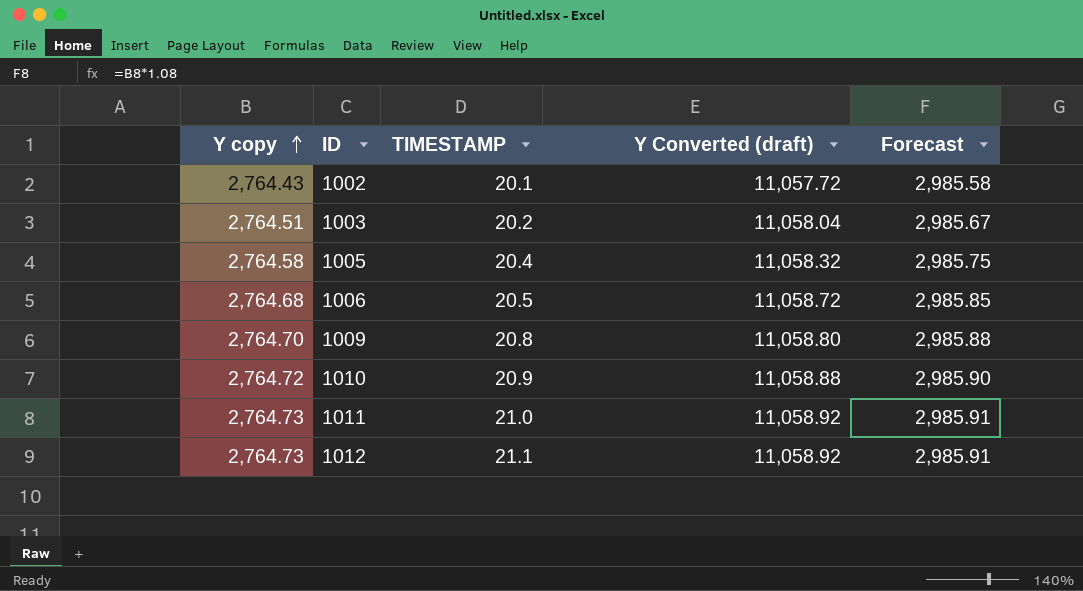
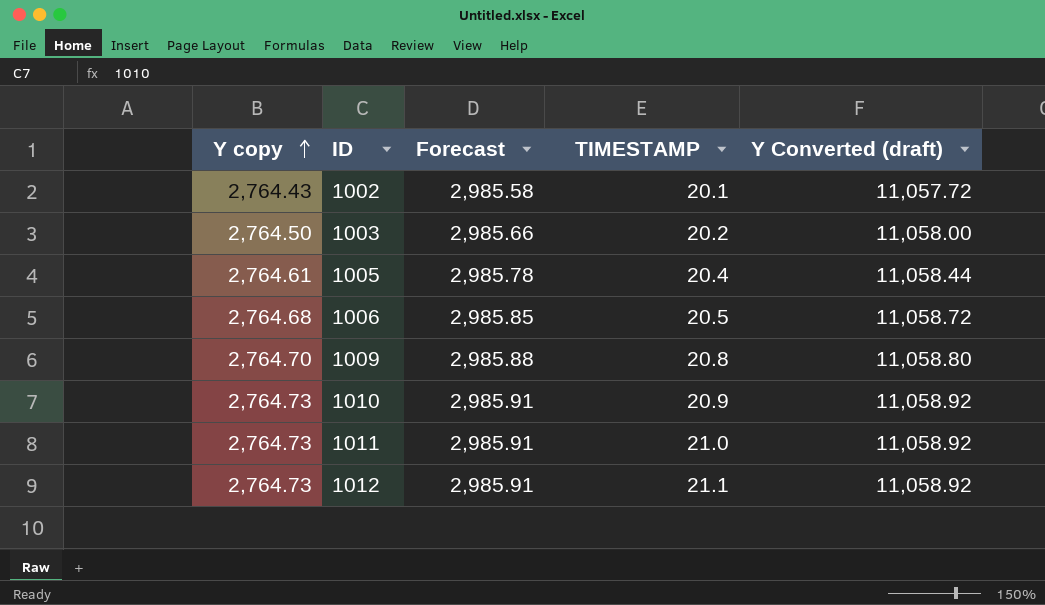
column Forecast | position: 5 -> 3
1003 | Y copy: 2,764.51 -> 2,764.50
1003 | Forecast: 2,985.67 -> 2,985.66
1003 | Y Converted (draft): 11,058.04 -> 11,058.00
1005 | Y copy: 2,764.58 -> 2,764.61
1005 | Forecast: 2,985.75 -> 2,985.78
1005 | Y Converted (draft): 11,058.32 -> 11,058.44
1010 | Y copy: 2,764.72 -> 2,764.73
1010 | Forecast: 2,985.90 -> 2,985.91
1010 | Y Converted (draft): 11,058.88 -> 11,058.92

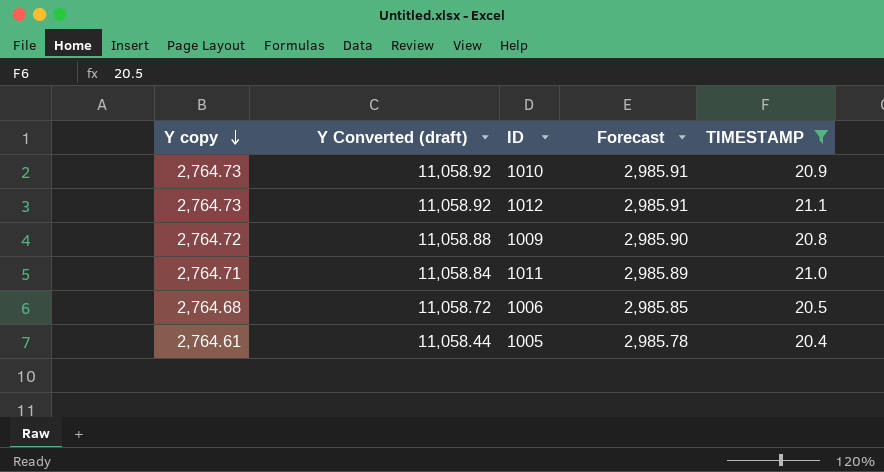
filter: none -> TIMESTAMP >= 20.4
row order: Y copy ascending -> Y copy descending
column Y Converted (draft) | position: 5 -> 2
1009 | Y copy: 2,764.70 -> 2,764.72
1009 | Y Converted (draft): 11,058.80 -> 11,058.88
1009 | Forecast: 2,985.88 -> 2,985.90
1011 | Y copy: 2,764.73 -> 2,764.71
1011 | Y Converted (draft): 11,058.92 -> 11,058.84
1011 | Forecast: 2,985.91 -> 2,985.89

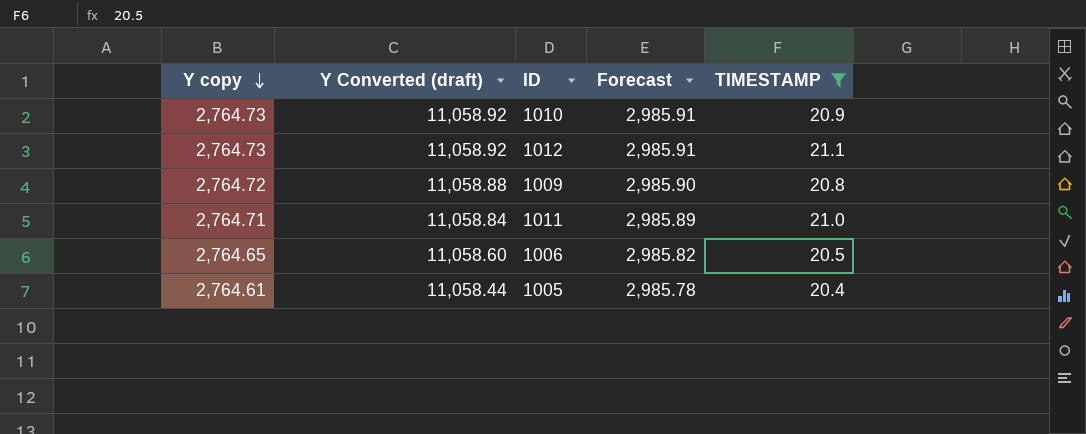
1006 | Y copy: 2,764.68 -> 2,764.65
1006 | Y Converted (draft): 11,058.72 -> 11,058.60
1006 | Forecast: 2,985.85 -> 2,985.82

